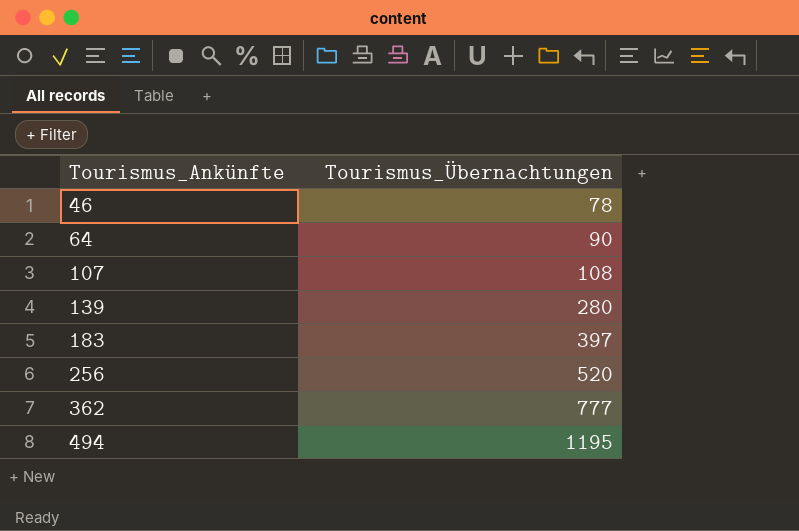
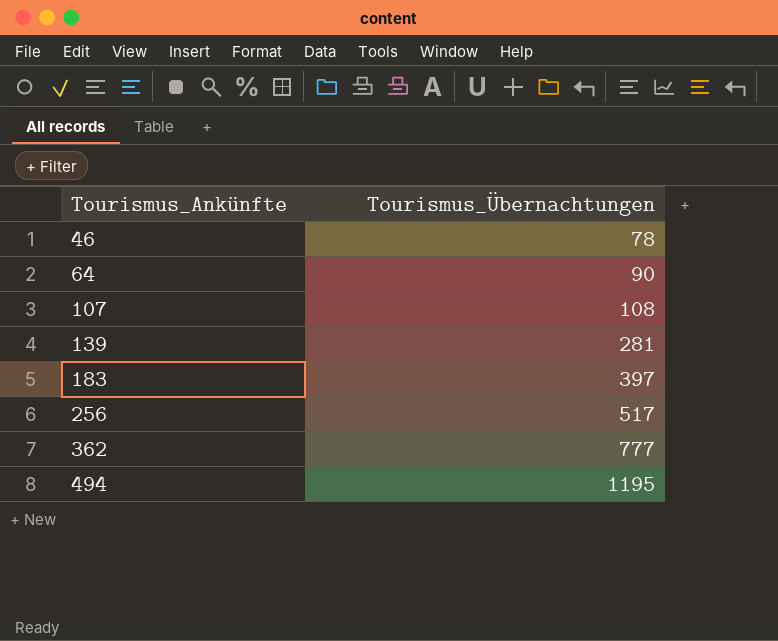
139 | Tourismus_Übernachtungen: 280 -> 281
256 | Tourismus_Übernachtungen: 520 -> 517

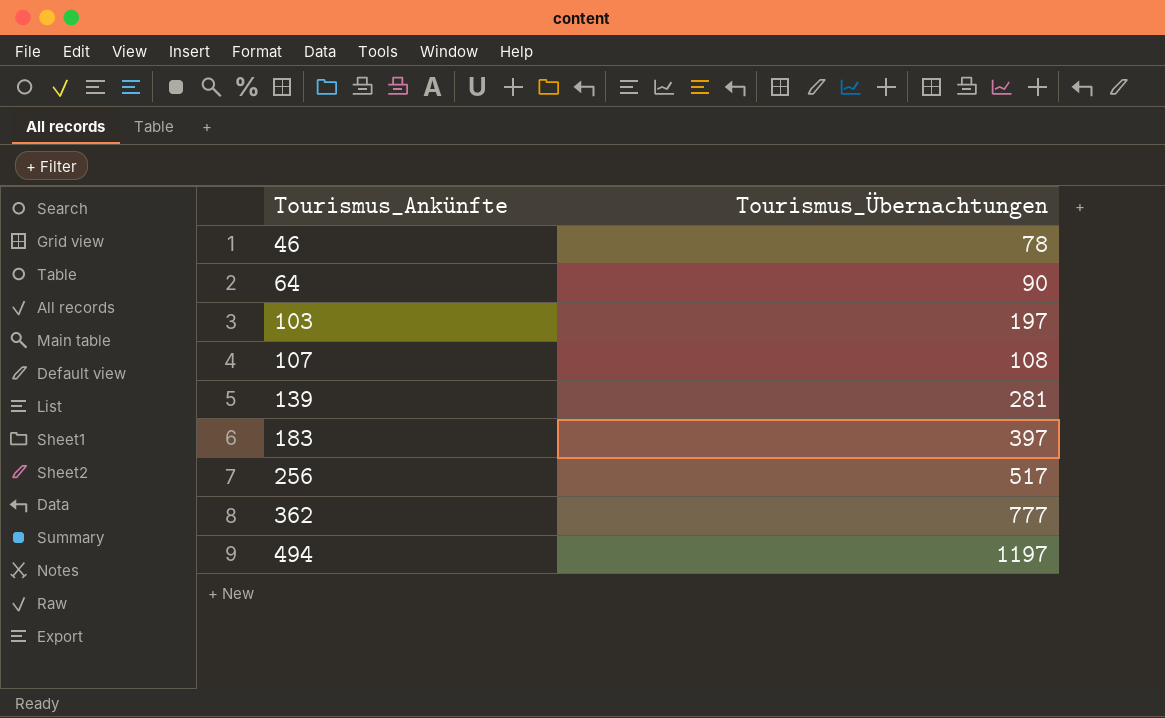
row 103: none -> 197
494 | Tourismus_Übernachtungen: 1195 -> 1197

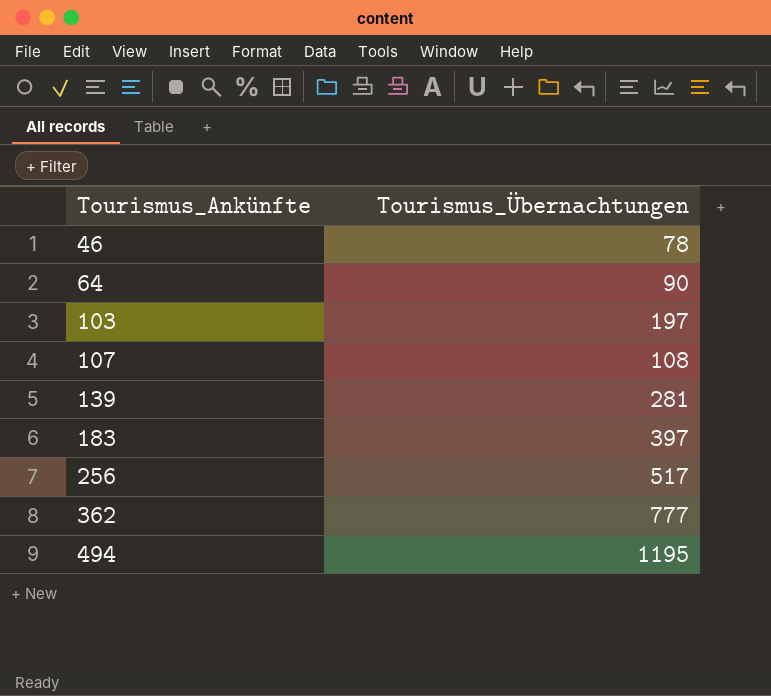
494 | Tourismus_Übernachtungen: 1197 -> 1195

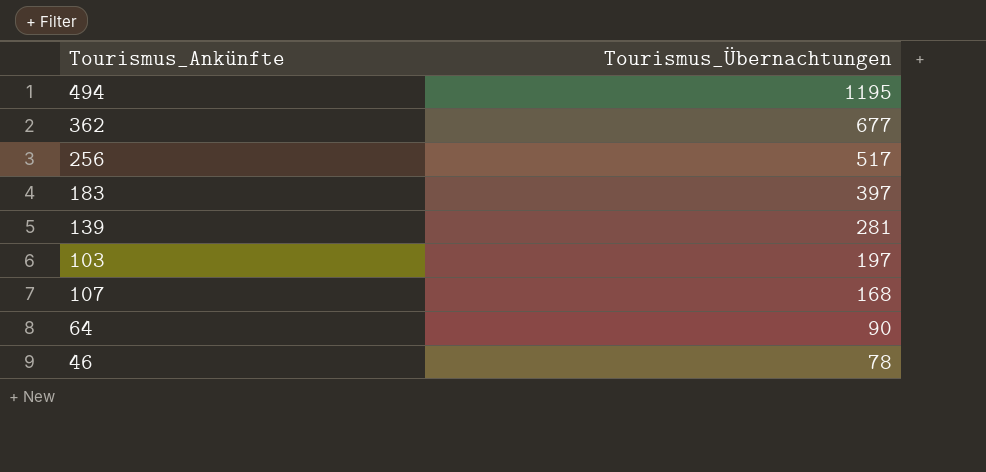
row order: Tourismus_Ankünfte ascending -> Tourismus_Übernachtungen descending
362 | Tourismus_Übernachtungen: 777 -> 677
107 | Tourismus_Übernachtungen: 108 -> 168

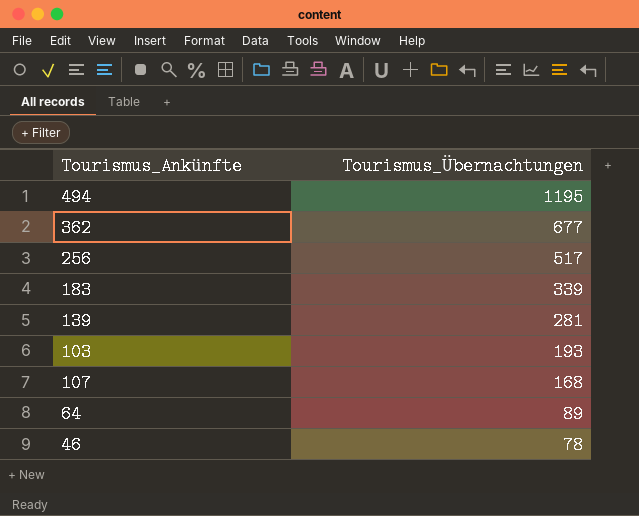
183 | Tourismus_Übernachtungen: 397 -> 339
103 | Tourismus_Übernachtungen: 197 -> 193
64 | Tourismus_Übernachtungen: 90 -> 89

